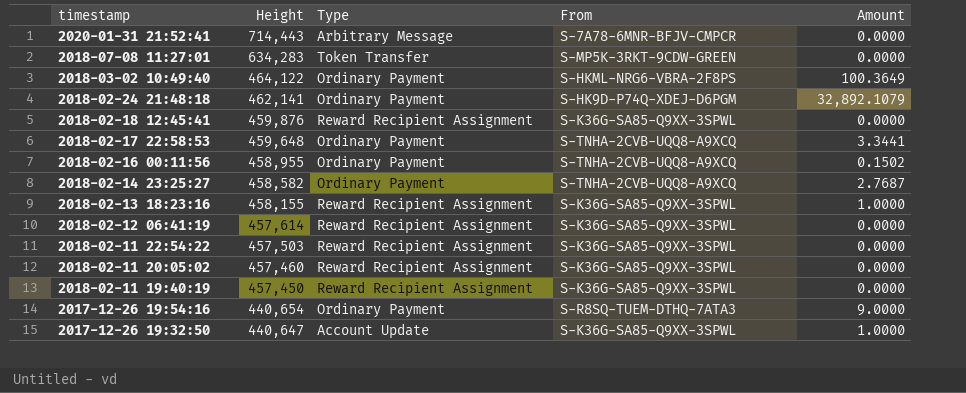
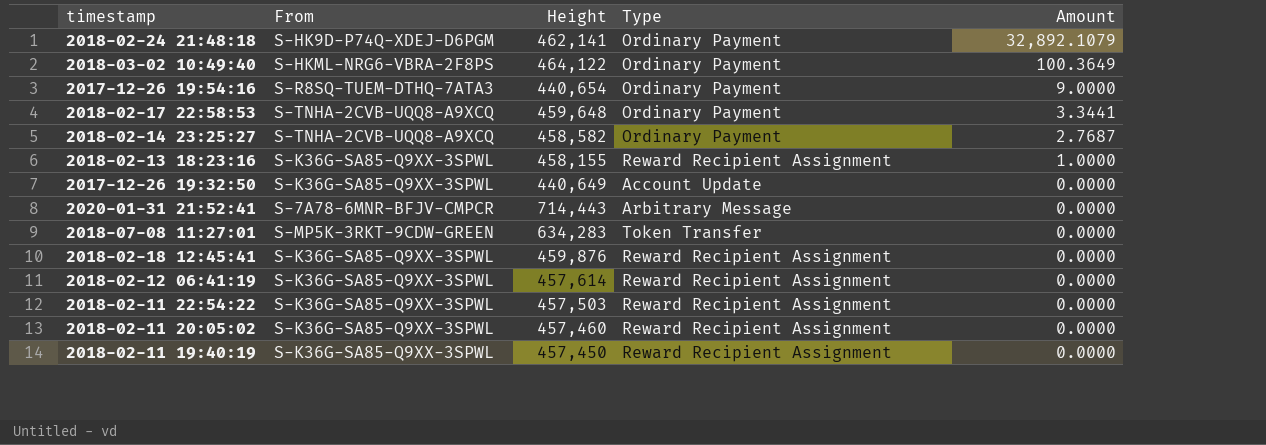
row order: timestamp descending -> Amount descending
column From | position: 4 -> 2
row 2018-02-16 00:11:56: 458,955 | Ordinary Payment | S-TNHA-2CVB-UQQ8-A9XCQ | 0.1502 -> none
2017-12-26 19:32:50 | Height: 440,647 -> 440,649
2017-12-26 19:32:50 | Amount: 1.0000 -> 0.0000

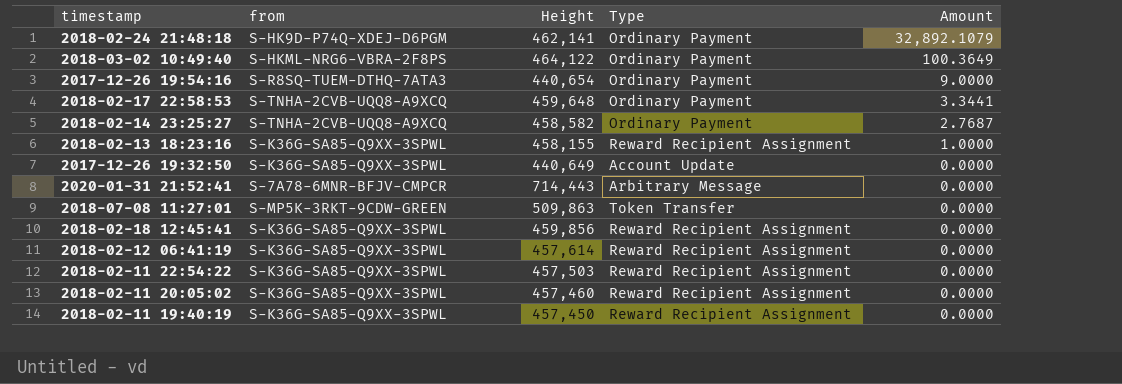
column name: From -> from
2018-07-08 11:27:01 | Height: 634,283 -> 509,863
2018-02-18 12:45:41 | Height: 459,876 -> 459,856

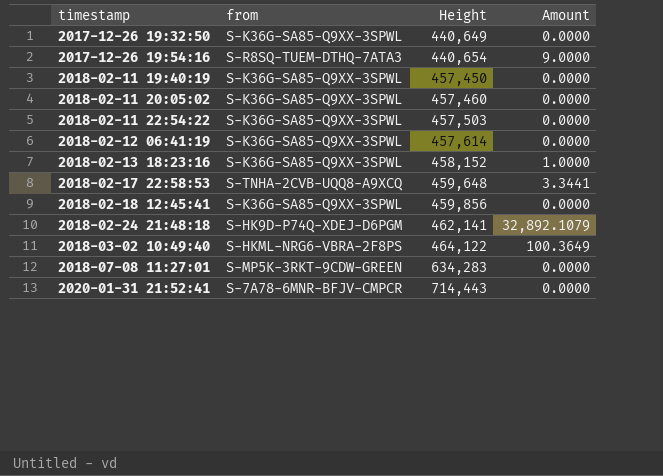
row order: Amount descending -> timestamp ascending
column Type | position: 4 -> none
row 2018-02-14 23:25:27: S-TNHA-2CVB-UQQ8-A9XCQ | 458,582 | Ordinary Payment | 2.7687 -> none
2018-02-13 18:23:16 | Height: 458,155 -> 458,152
2018-07-08 11:27:01 | Height: 509,863 -> 634,283

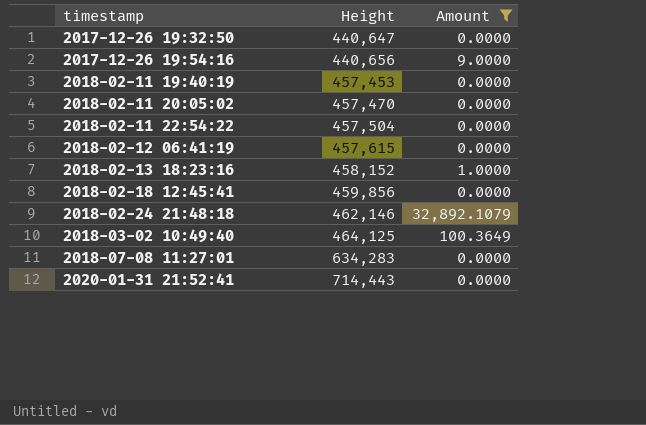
filter: none -> Amount != 3.3441
column from | position: 2 -> none
2017-12-26 19:32:50 | Height: 440,649 -> 440,647
2017-12-26 19:54:16 | Height: 440,654 -> 440,656
2018-02-11 19:40:19 | Height: 457,450 -> 457,453
2018-02-11 20:05:02 | Height: 457,460 -> 457,470
2018-02-11 22:54:22 | Height: 457,503 -> 457,504
2018-02-12 06:41:19 | Height: 457,614 -> 457,615
2018-02-24 21:48:18 | Height: 462,141 -> 462,146
2018-03-02 10:49:40 | Height: 464,122 -> 464,125

